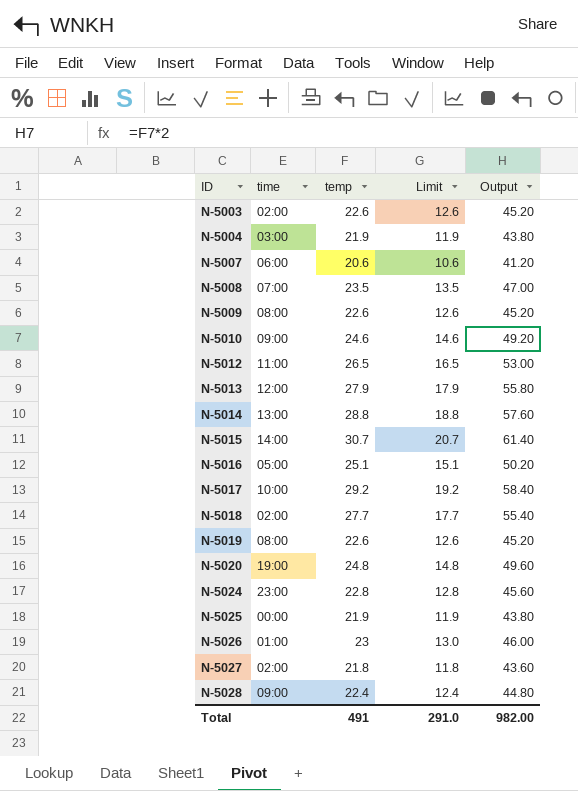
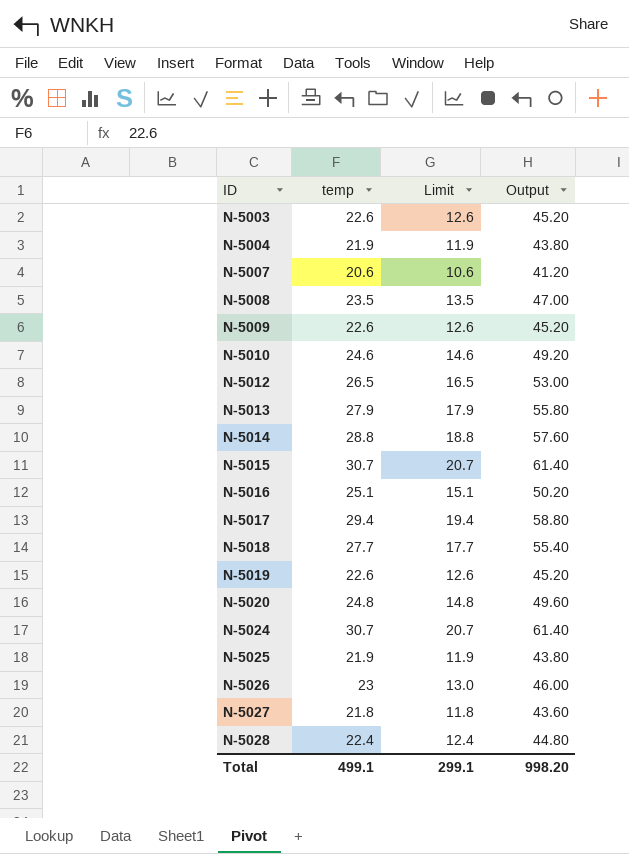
column time | position: 2 -> none
N-5017 | temp: 29.2 -> 29.4
N-5017 | Limit: 19.2 -> 19.4
N-5017 | Output: 58.40 -> 58.80
N-5024 | temp: 22.8 -> 30.7
N-5024 | Limit: 12.8 -> 20.7
N-5024 | Output: 45.60 -> 61.40
Total | temp: 491 -> 499.1
Total | Limit: 291.0 -> 299.1
Total | Output: 982.00 -> 998.20

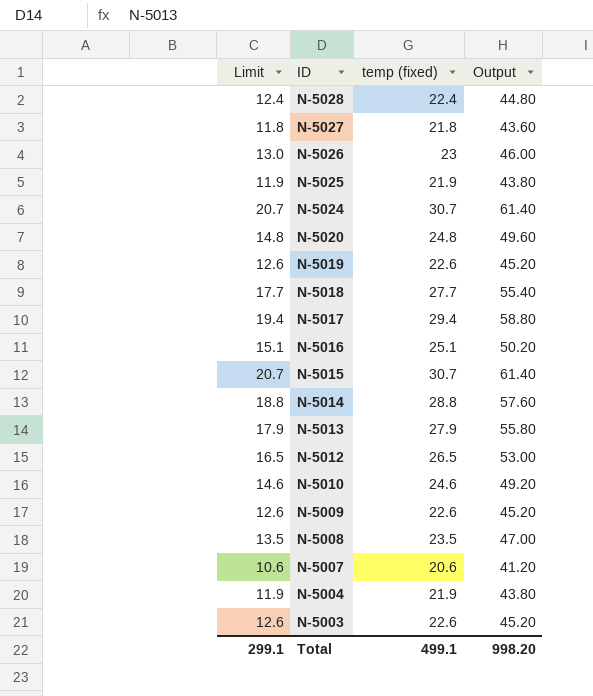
row order: ID ascending -> ID descending
column Limit | position: 3 -> 1
column name: temp -> temp (fixed)

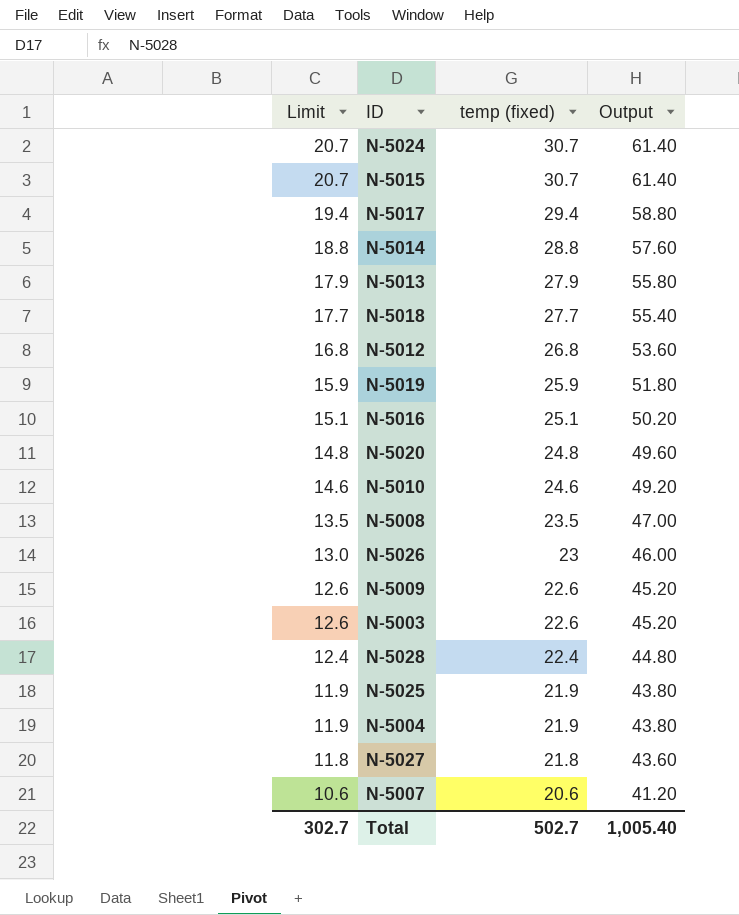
row order: ID descending -> Limit descending
N-5012 | Limit: 16.5 -> 16.8
N-5012 | temp (fixed): 26.5 -> 26.8
N-5012 | Output: 53.00 -> 53.60
N-5019 | Limit: 12.6 -> 15.9
N-5019 | temp (fixed): 22.6 -> 25.9
N-5019 | Output: 45.20 -> 51.80
Total | Limit: 299.1 -> 302.7
Total | temp (fixed): 499.1 -> 502.7
Total | Output: 998.20 -> 1,005.40

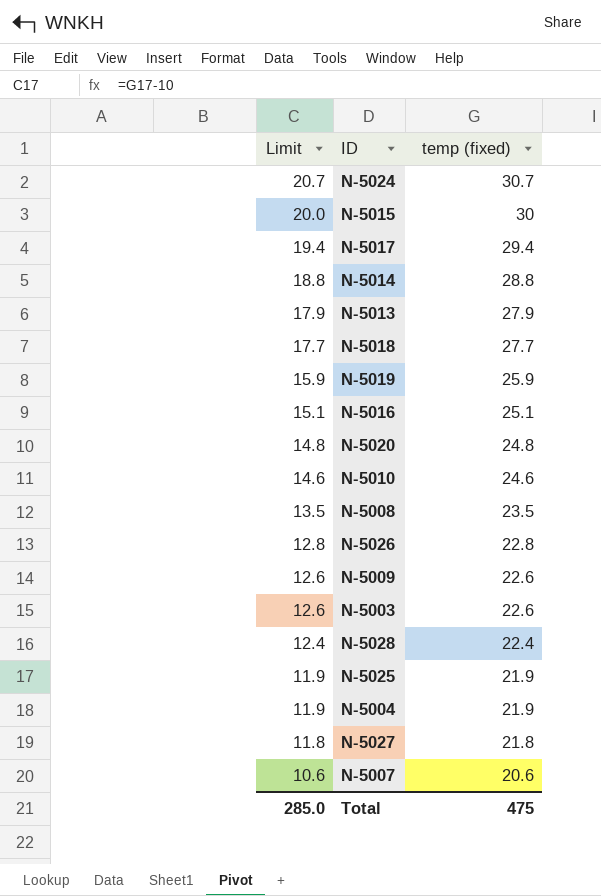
column Output | formula: [temp (fixed)] * 2 -> none
row N-5012: 16.8 | 26.8 | 53.60 -> none
N-5015 | Limit: 20.7 -> 20.0
N-5015 | temp (fixed): 30.7 -> 30
N-5026 | Limit: 13.0 -> 12.8
N-5026 | temp (fixed): 23 -> 22.8
Total | Limit: 302.7 -> 285.0
Total | temp (fixed): 502.7 -> 475

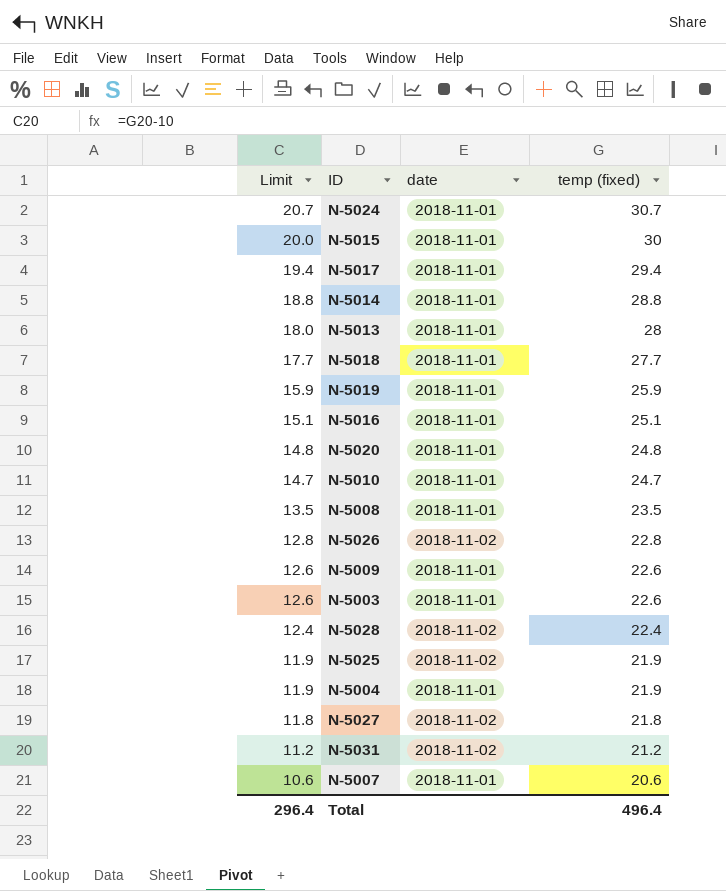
column date | position: none -> 3
N-5013 | Limit: 17.9 -> 18.0
N-5013 | temp (fixed): 27.9 -> 28
N-5010 | Limit: 14.6 -> 14.7
N-5010 | temp (fixed): 24.6 -> 24.7
row N-5031: none -> 11.2 | 2018-11-02 | 21.2
Total | Limit: 285.0 -> 296.4
Total | temp (fixed): 475 -> 496.4

